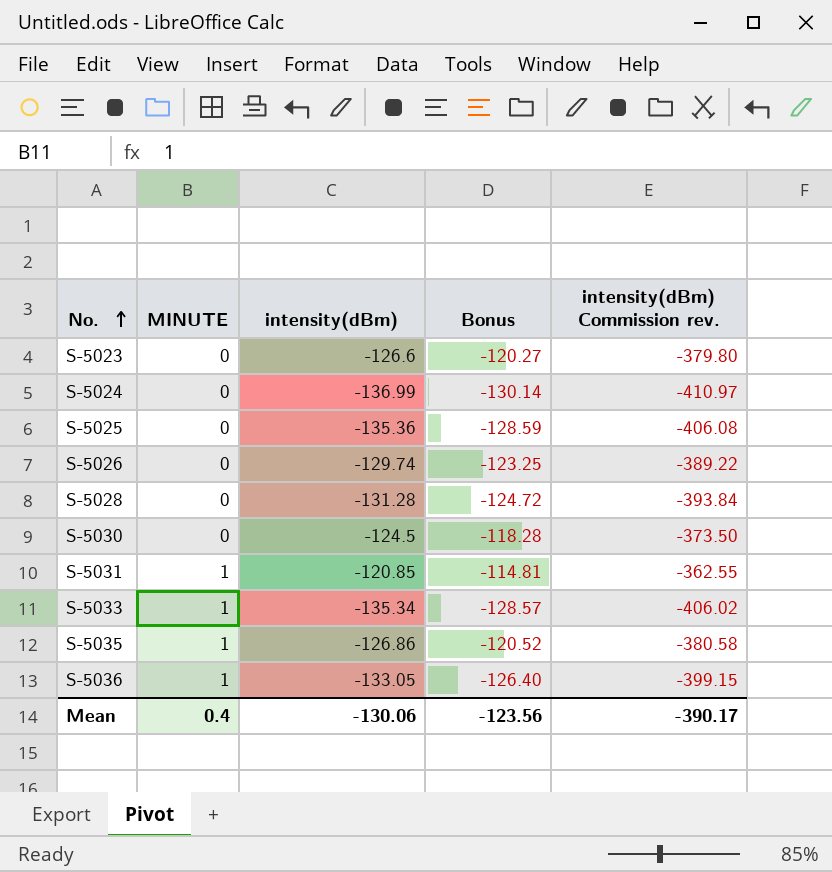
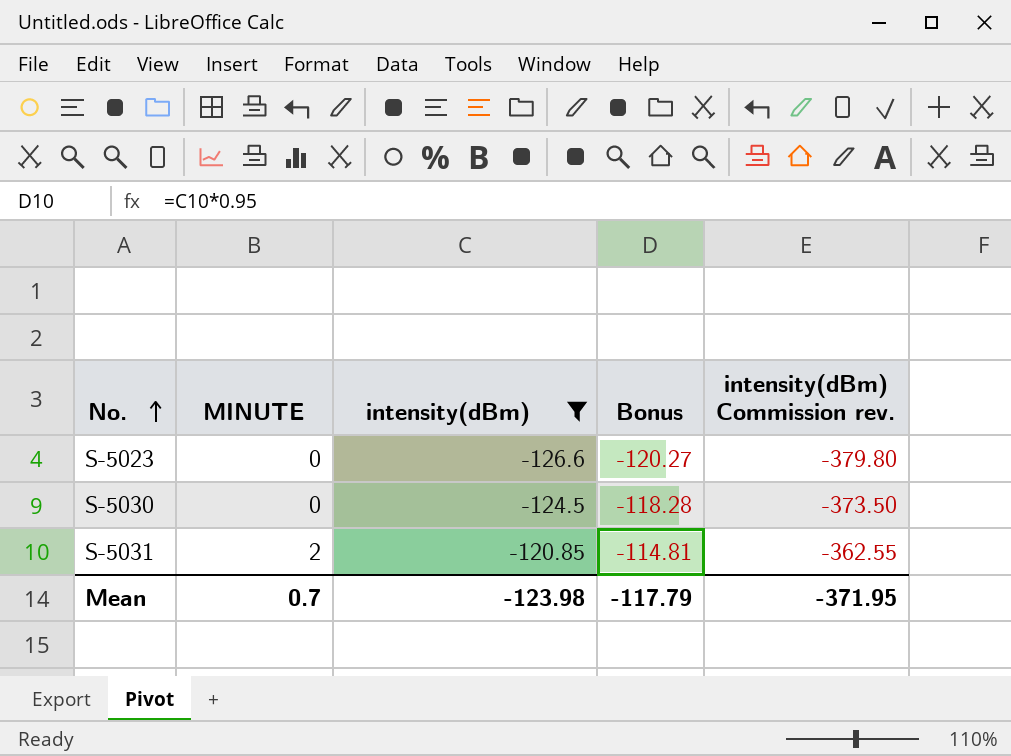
filter: none -> intensity(dBm) >= -126.6
S-5031 | MINUTE: 1 -> 2
Mean | MINUTE: 0.4 -> 0.7
Mean | intensity(dBm): -130.06 -> -123.98
Mean | Bonus: -123.56 -> -117.79
Mean | intensity(dBm) Commission rev.: -390.17 -> -371.95

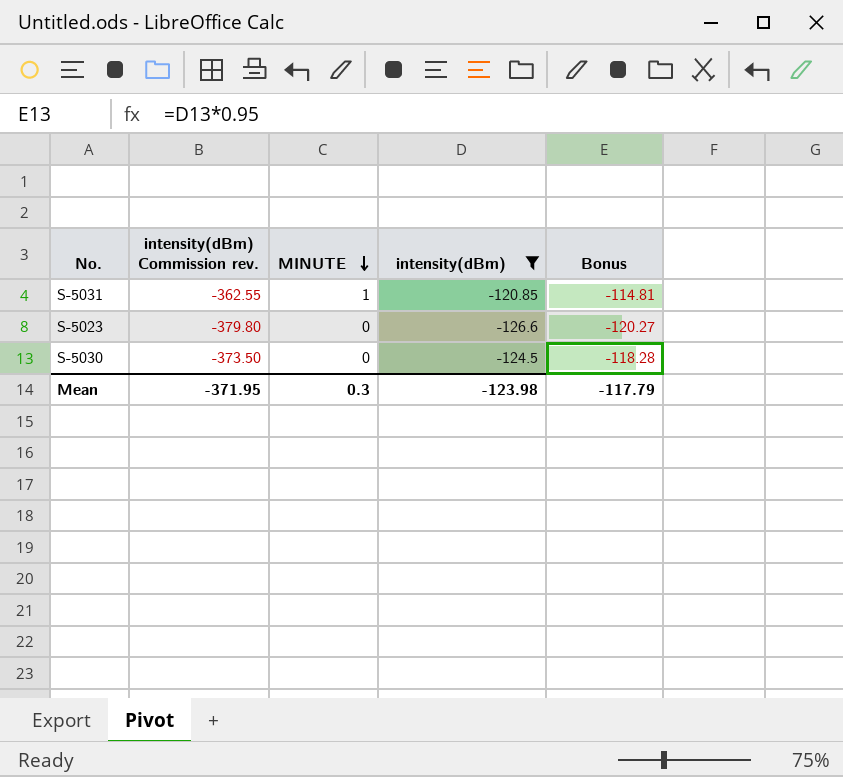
row order: No. ascending -> MINUTE descending
column intensity(dBm) Commission rev. | position: 5 -> 2
S-5031 | MINUTE: 2 -> 1
Mean | MINUTE: 0.7 -> 0.3

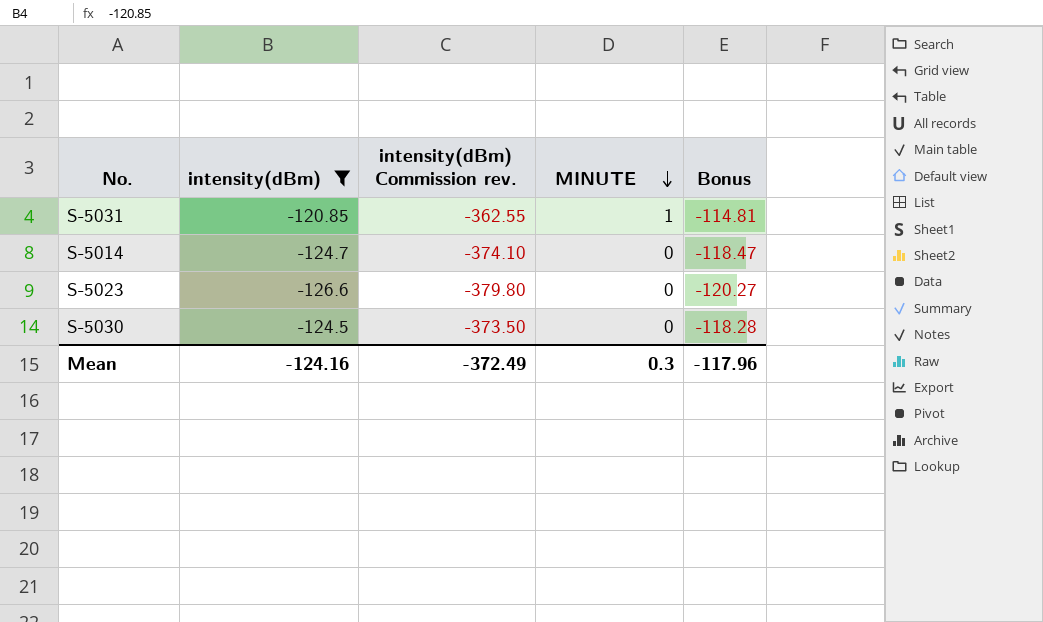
column intensity(dBm) | position: 4 -> 2
row S-5014: none -> -124.7 | -374.10 | 0 | -118.47
Mean | intensity(dBm): -123.98 -> -124.16
Mean | intensity(dBm) Commission rev.: -371.95 -> -372.49
Mean | Bonus: -117.79 -> -117.96

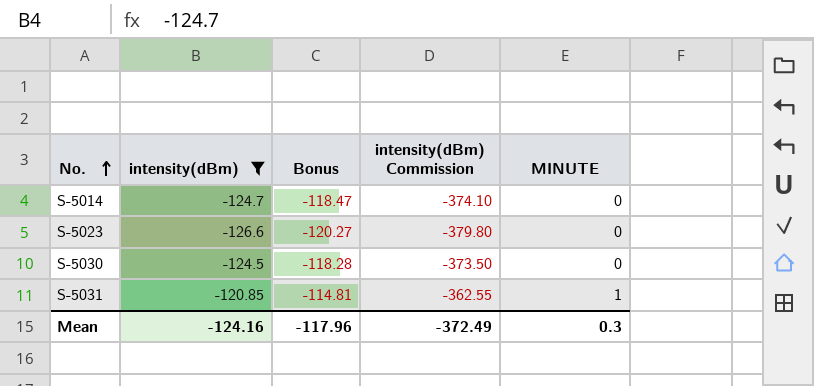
row order: MINUTE descending -> No. ascending
column Bonus | position: 5 -> 3
column name: intensity(dBm) Commission rev. -> intensity(dBm) Commission

